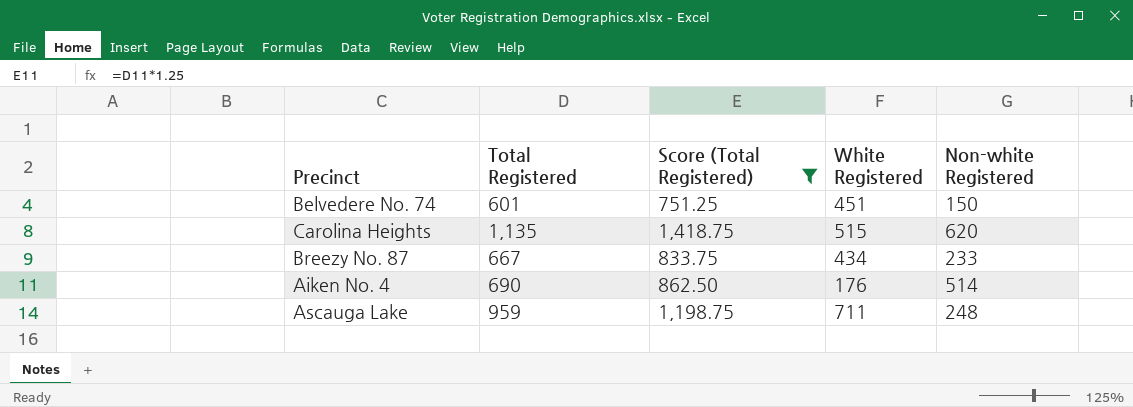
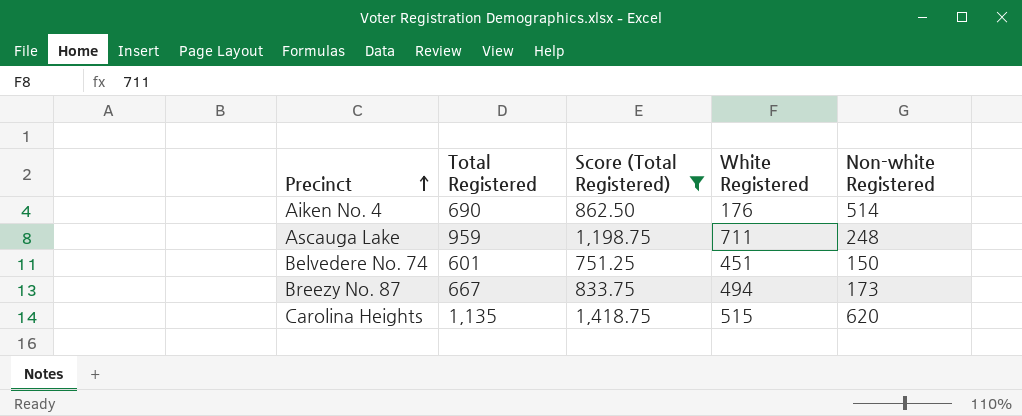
row order: none -> Precinct ascending
Breezy No. 87 | White Registered: 434 -> 494
Breezy No. 87 | Non-white Registered: 233 -> 173

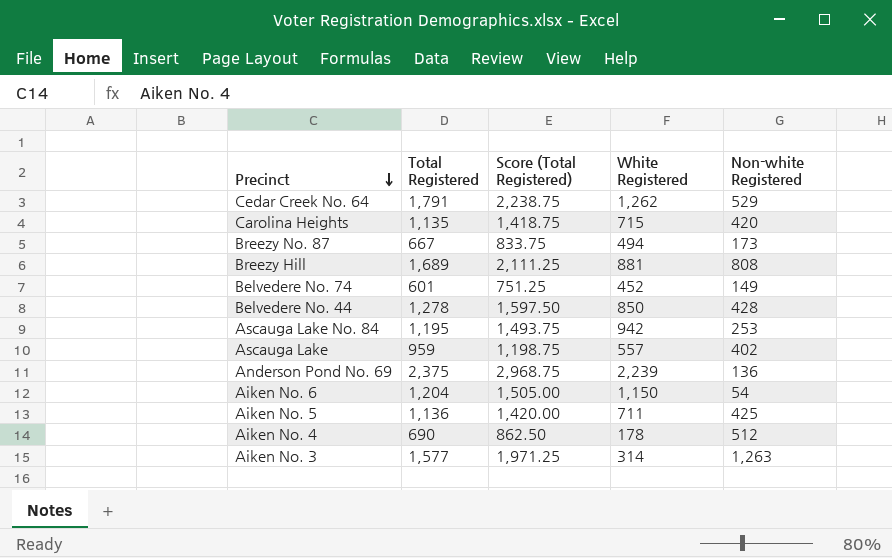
filter: Score (Total Registered) <= 1,418.75 -> none
row order: Precinct ascending -> Precinct descending
Carolina Heights | White Registered: 515 -> 715
Carolina Heights | Non-white Registered: 620 -> 420
Belvedere No. 74 | White Registered: 451 -> 452
Belvedere No. 74 | Non-white Registered: 150 -> 149
Ascauga Lake | White Registered: 711 -> 557
Ascauga Lake | Non-white Registered: 248 -> 402
Aiken No. 4 | White Registered: 176 -> 178
Aiken No. 4 | Non-white Registered: 514 -> 512

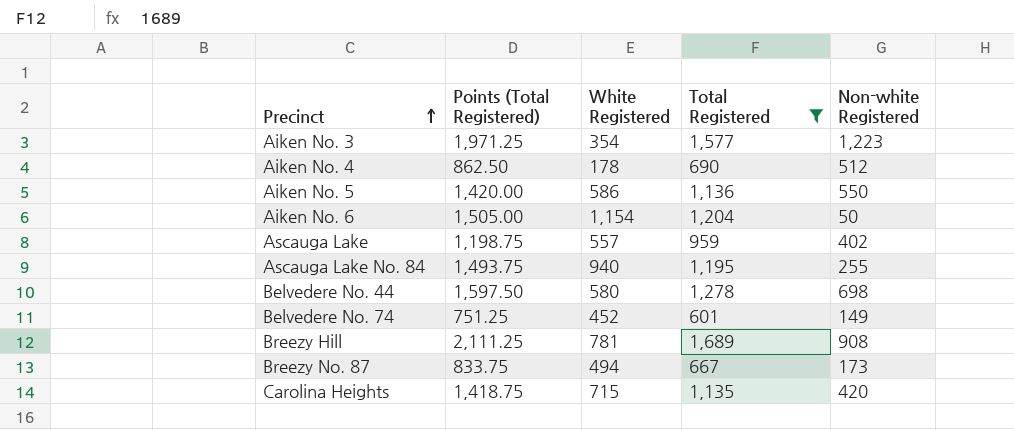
filter: none -> Total Registered <= 1,689
row order: Precinct descending -> Precinct ascending
column name: Score (Total Registered) -> Points (Total Registered)
column Total Registered | position: 2 -> 4
Aiken No. 3 | White Registered: 314 -> 354
Aiken No. 3 | Non-white Registered: 1,263 -> 1,223
Aiken No. 5 | White Registered: 711 -> 586
Aiken No. 5 | Non-white Registered: 425 -> 550
Aiken No. 6 | White Registered: 1,150 -> 1,154
Aiken No. 6 | Non-white Registered: 54 -> 50
Ascauga Lake No. 84 | White Registered: 942 -> 940
Ascauga Lake No. 84 | Non-white Registered: 253 -> 255
Belvedere No. 44 | White Registered: 850 -> 580
Belvedere No. 44 | Non-white Registered: 428 -> 698
Breezy Hill | White Registered: 881 -> 781
Breezy Hill | Non-white Registered: 808 -> 908

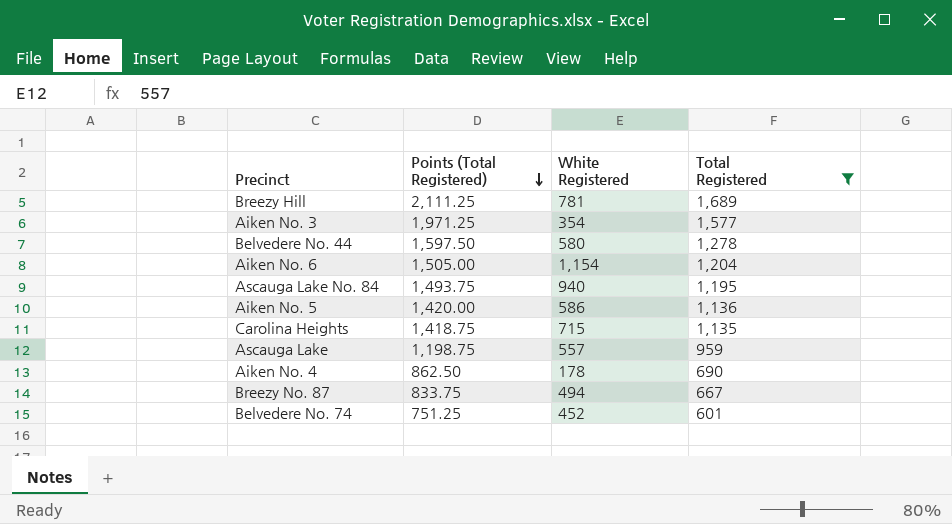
row order: Precinct ascending -> Points (Total Registered) descending
column Non-white Registered | formula: [Total Registered] - [White Registered] -> none

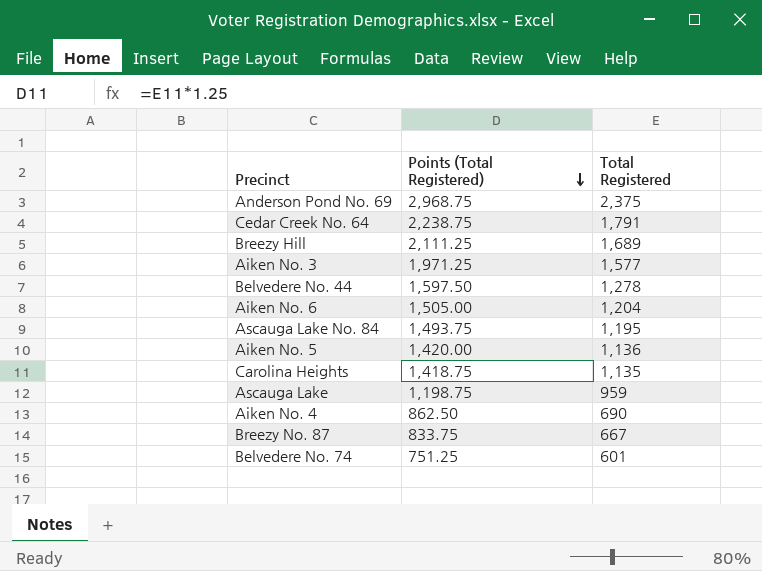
filter: Total Registered <= 1,689 -> none
column White Registered | position: 3 -> none

